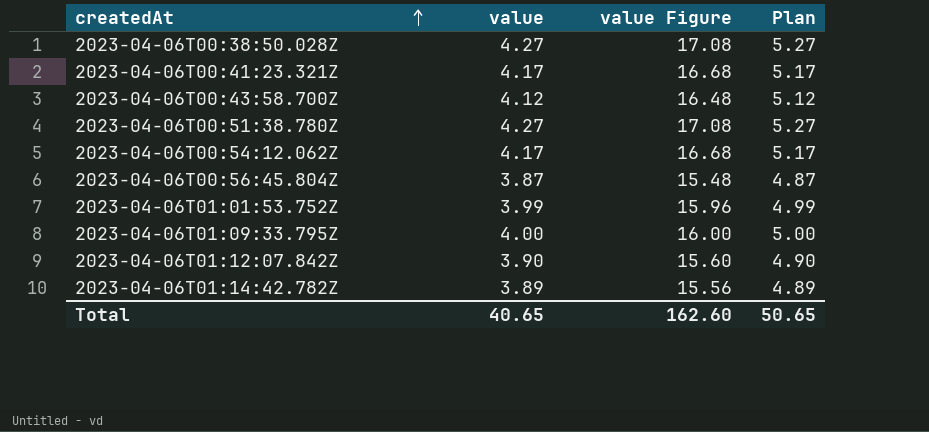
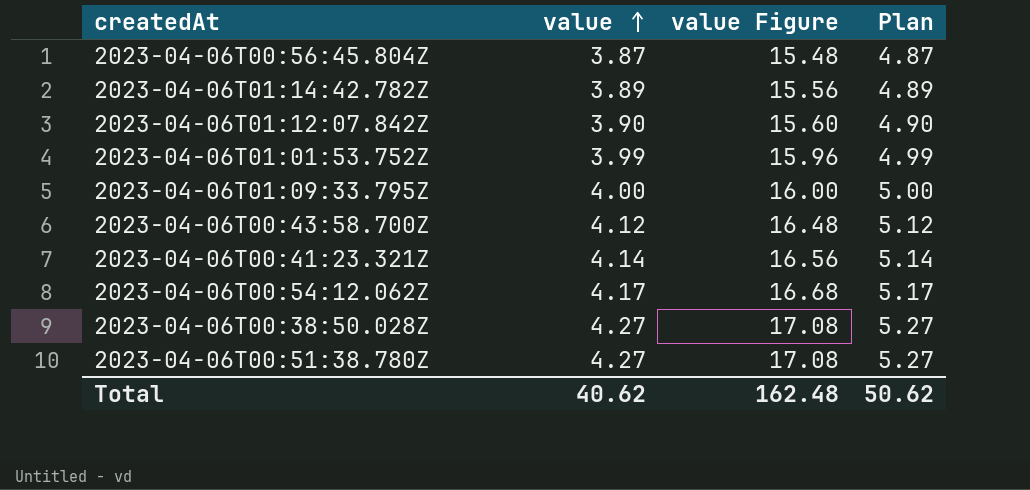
row order: createdAt ascending -> value ascending
2023-04-06T00:41:23.321Z | value: 4.17 -> 4.14
2023-04-06T00:41:23.321Z | value Figure: 16.68 -> 16.56
2023-04-06T00:41:23.321Z | Plan: 5.17 -> 5.14
Total | value: 40.65 -> 40.62
Total | value Figure: 162.60 -> 162.48
Total | Plan: 50.65 -> 50.62

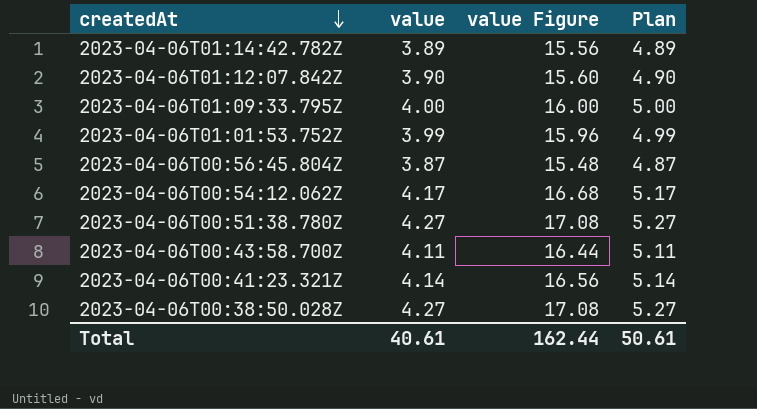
row order: value ascending -> createdAt descending
2023-04-06T00:43:58.700Z | value: 4.12 -> 4.11
2023-04-06T00:43:58.700Z | value Figure: 16.48 -> 16.44
2023-04-06T00:43:58.700Z | Plan: 5.12 -> 5.11
Total | value: 40.62 -> 40.61
Total | value Figure: 162.48 -> 162.44
Total | Plan: 50.62 -> 50.61

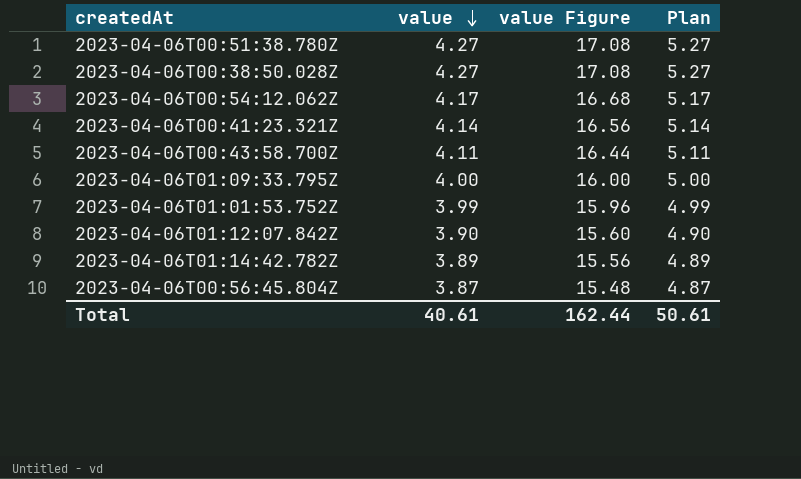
row order: createdAt descending -> value descending

